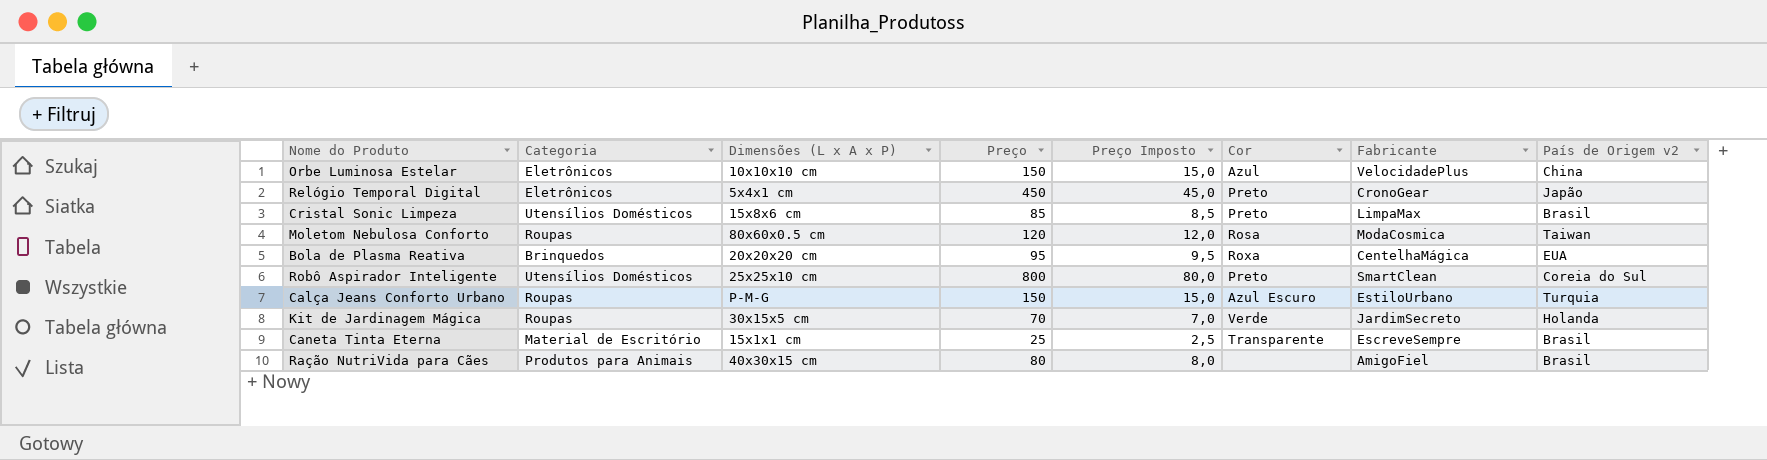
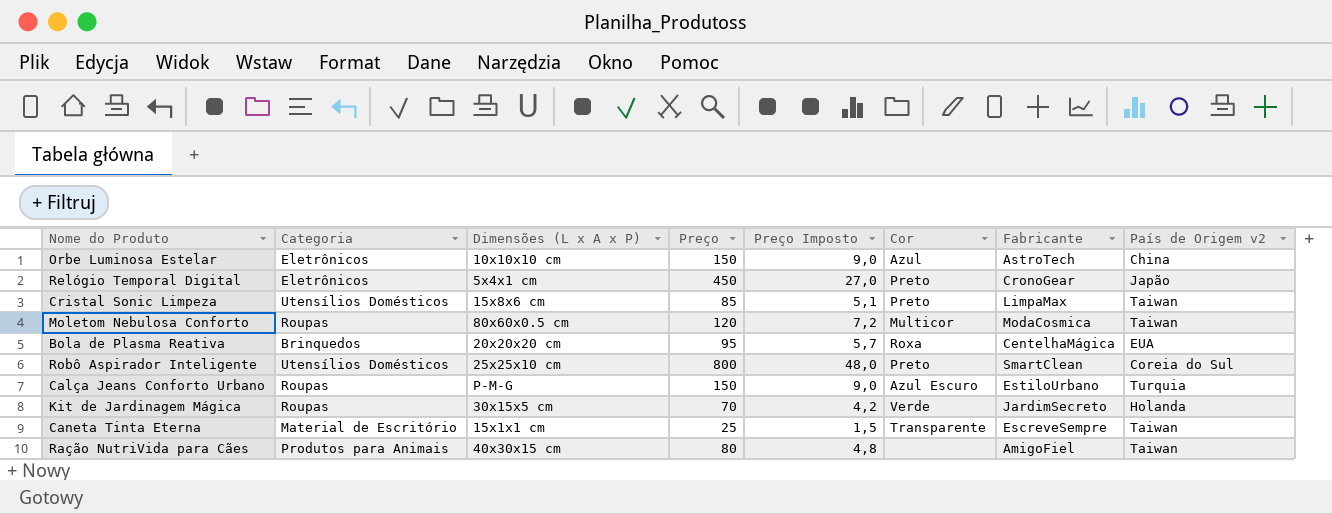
column Preço Imposto | formula: [Preço] * 0,1 -> [Preço] * 0,06
Orbe Luminosa Estelar | Fabricante: VelocidadePlus -> AstroTech
Cristal Sonic Limpeza | País de Origem v2: Brasil -> Taiwan
Moletom Nebulosa Conforto | Cor: Rosa -> Multicor
Caneta Tinta Eterna | País de Origem v2: Brasil -> Taiwan
Ração NutriVida para Cães | País de Origem v2: Brasil -> Taiwan

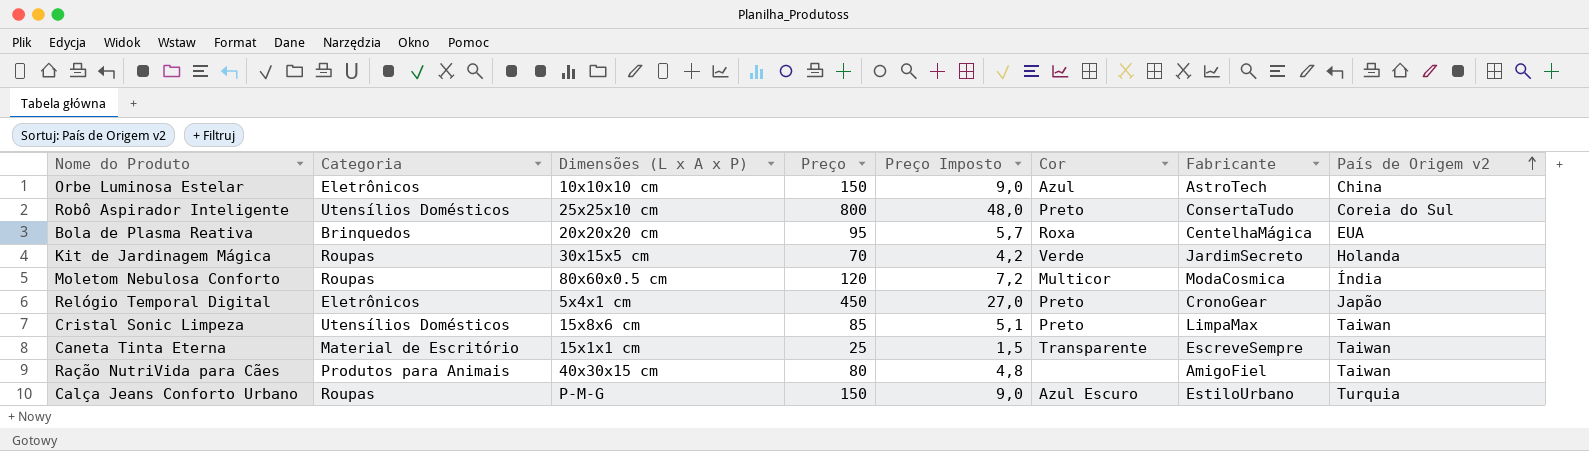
row order: none -> País de Origem v2 ascending
Robô Aspirador Inteligente | Fabricante: SmartClean -> ConsertaTudo
Moletom Nebulosa Conforto | País de Origem v2: Taiwan -> Índia

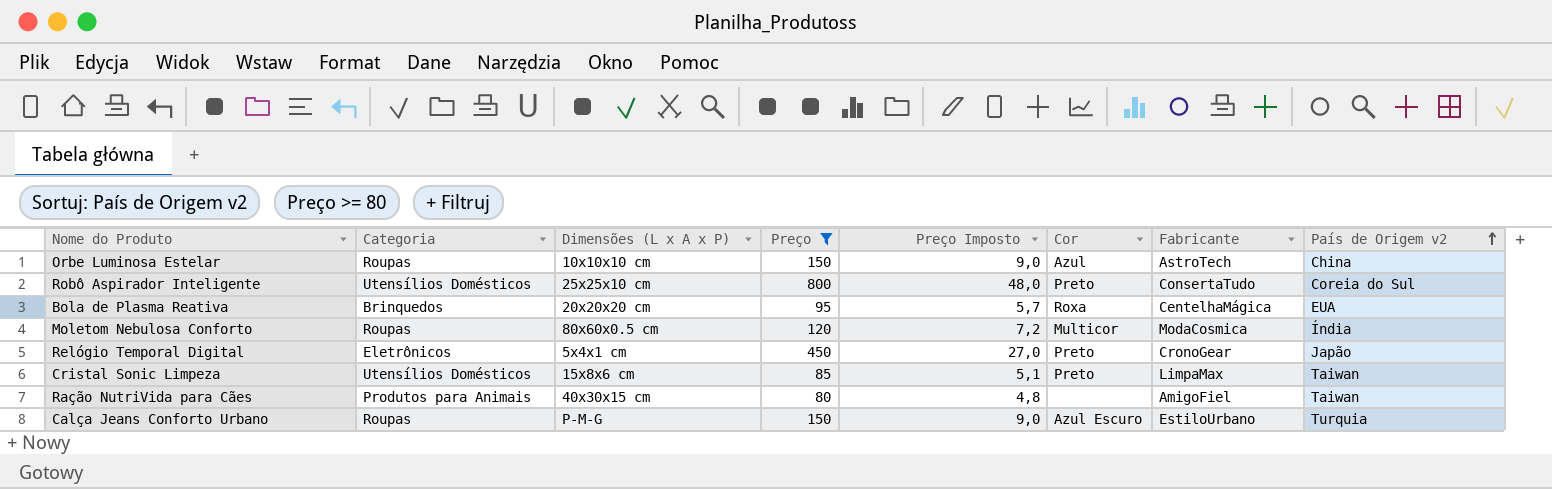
filter: none -> Preço >= 80
Orbe Luminosa Estelar | Categoria: Eletrônicos -> Roupas

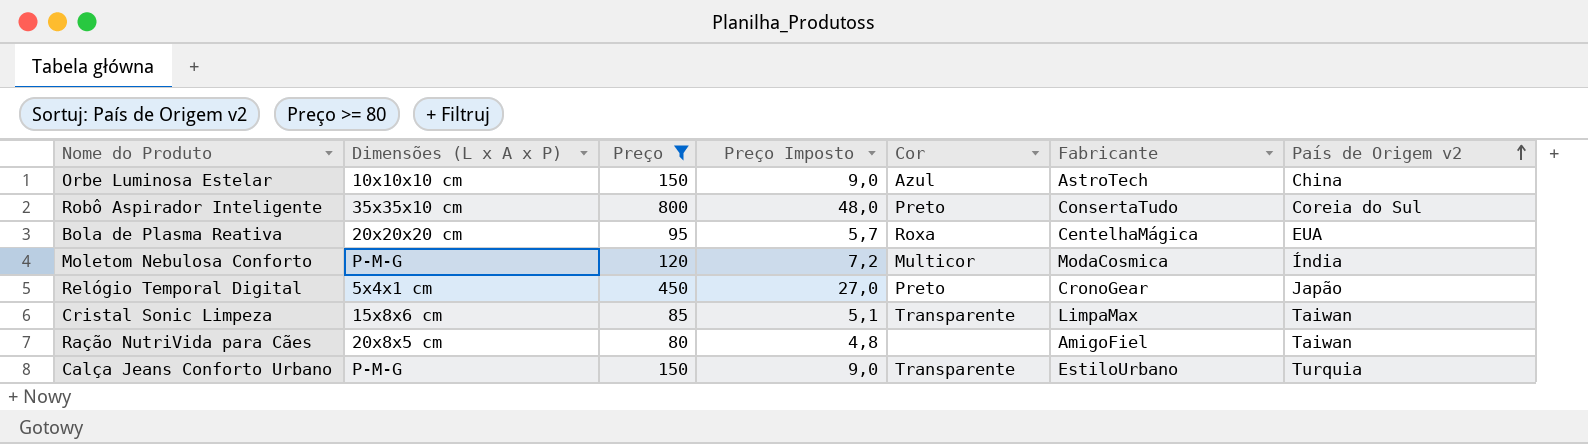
column Categoria | position: 2 -> none
Robô Aspirador Inteligente | Dimensões (L x A x P): 25x25x10 cm -> 35x35x10 cm
Moletom Nebulosa Conforto | Dimensões (L x A x P): 80x60x0.5 cm -> P-M-G
Cristal Sonic Limpeza | Cor: Preto -> Transparente
Ração NutriVida para Cães | Dimensões (L x A x P): 40x30x15 cm -> 20x8x5 cm
Calça Jeans Conforto Urbano | Cor: Azul Escuro -> Transparente

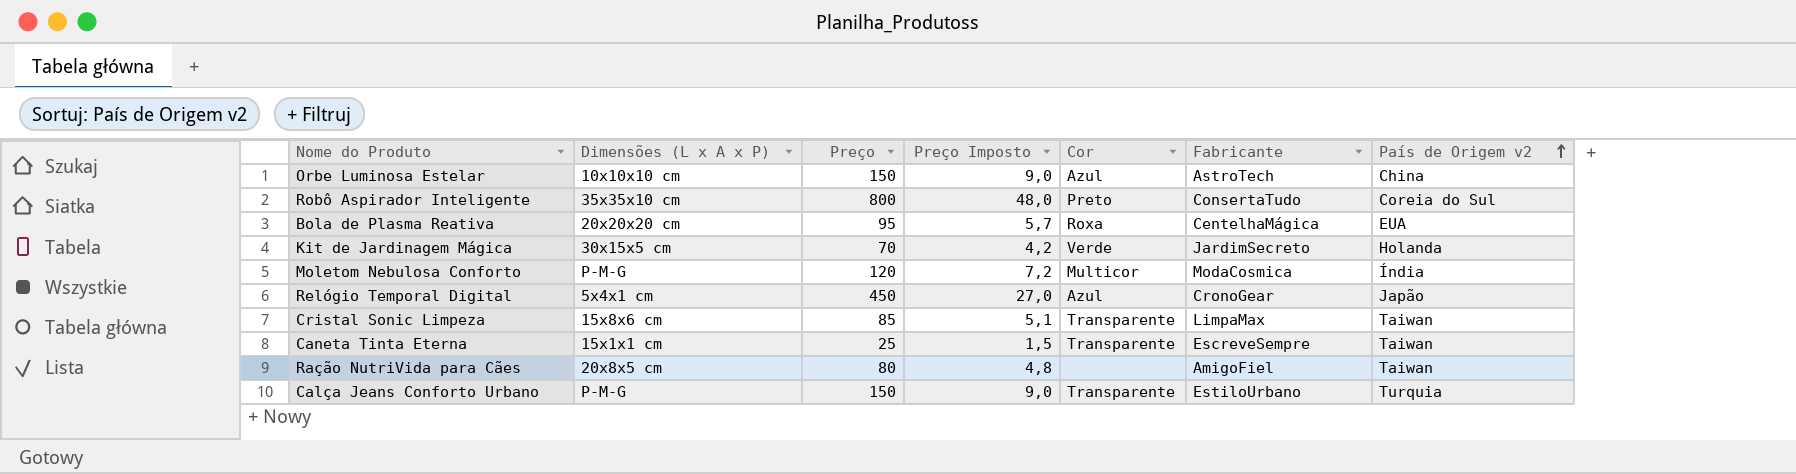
filter: Preço >= 80 -> none
Relógio Temporal Digital | Cor: Preto -> Azul

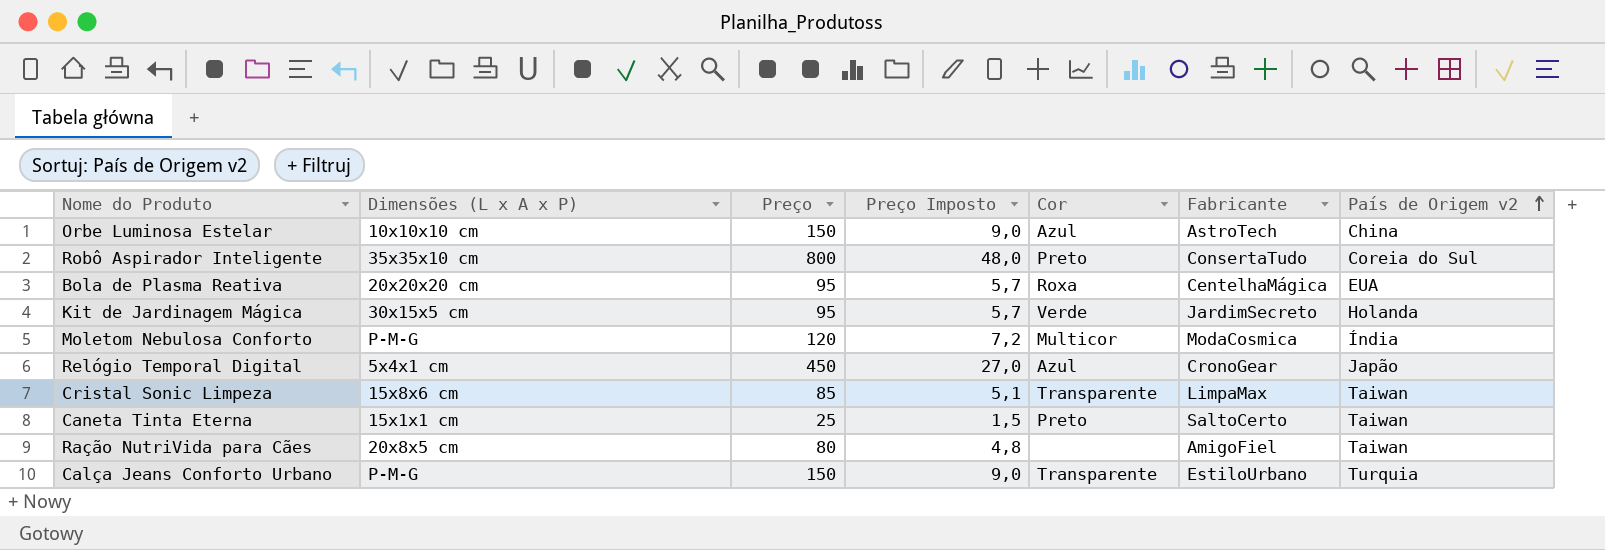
Kit de Jardinagem Mágica | Preço: 70 -> 95
Kit de Jardinagem Mágica | Preço Imposto: 4,2 -> 5,7
Caneta Tinta Eterna | Cor: Transparente -> Preto
Caneta Tinta Eterna | Fabricante: EscreveSempre -> SaltoCerto

